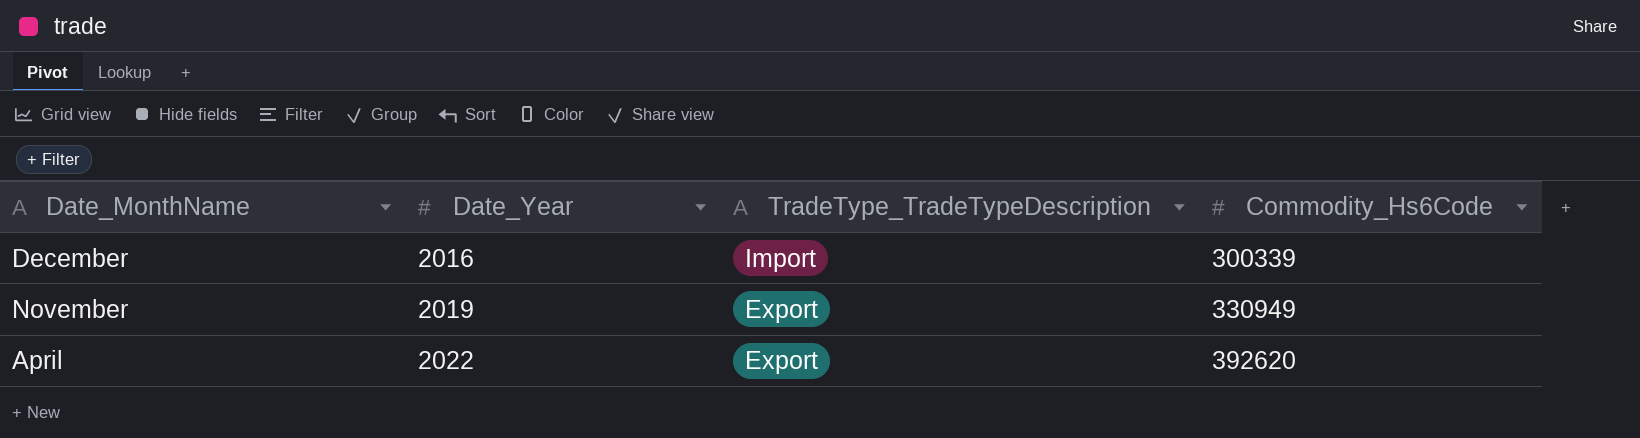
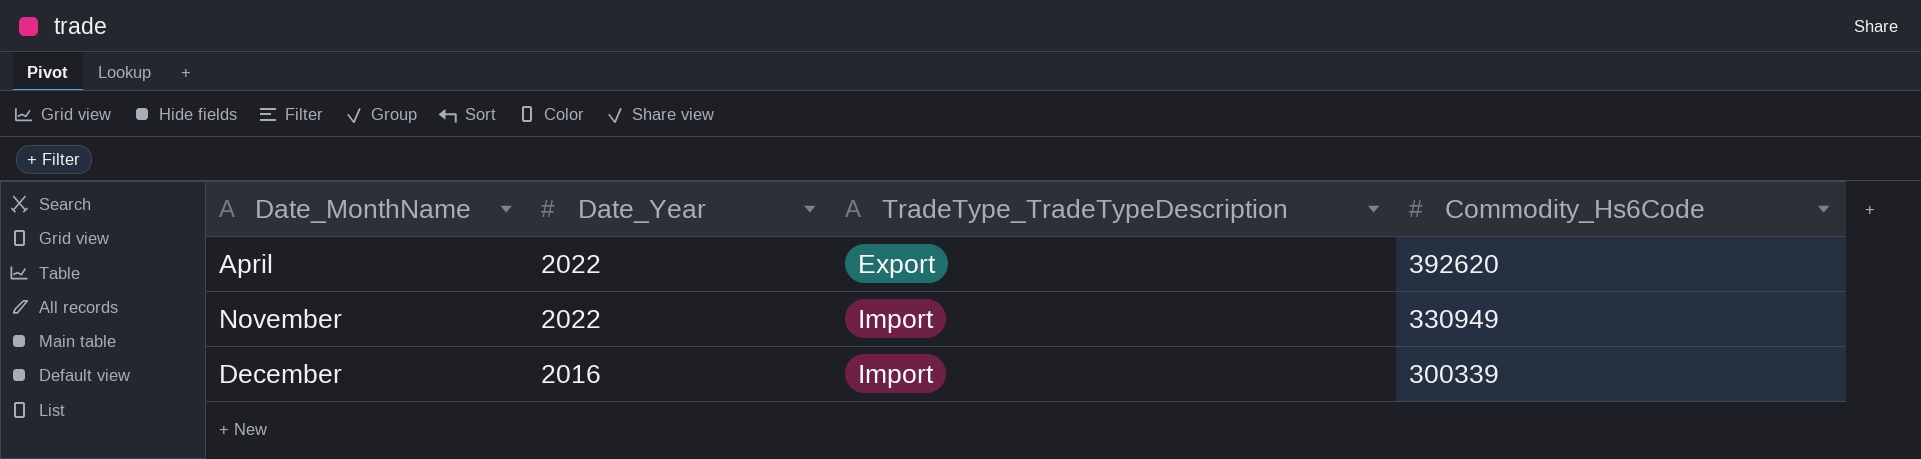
row order: Date_MonthName descending -> Date_MonthName ascending
November | Date_Year: 2019 -> 2022
November | TradeType_TradeTypeDescription: Export -> Import

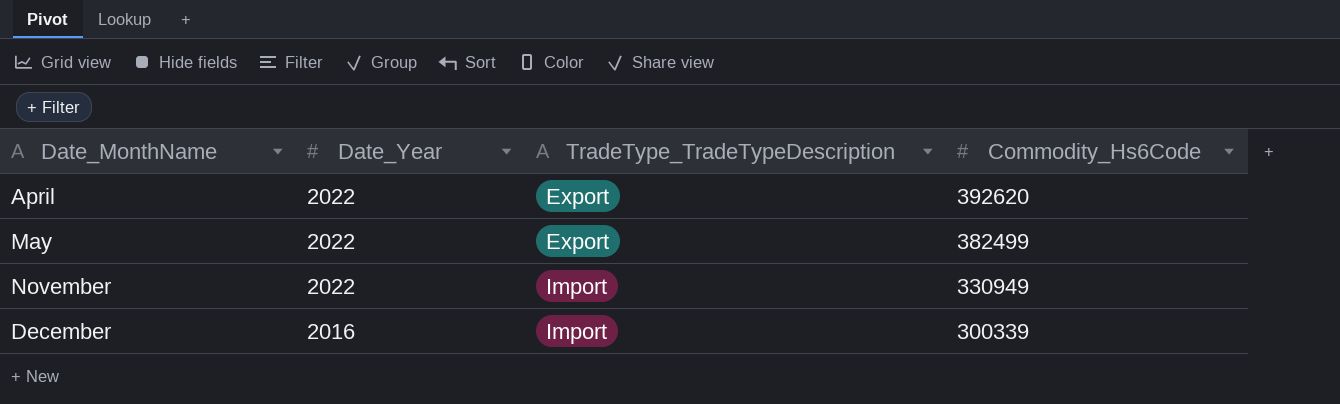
row May: none -> 2022 | Export | 382499

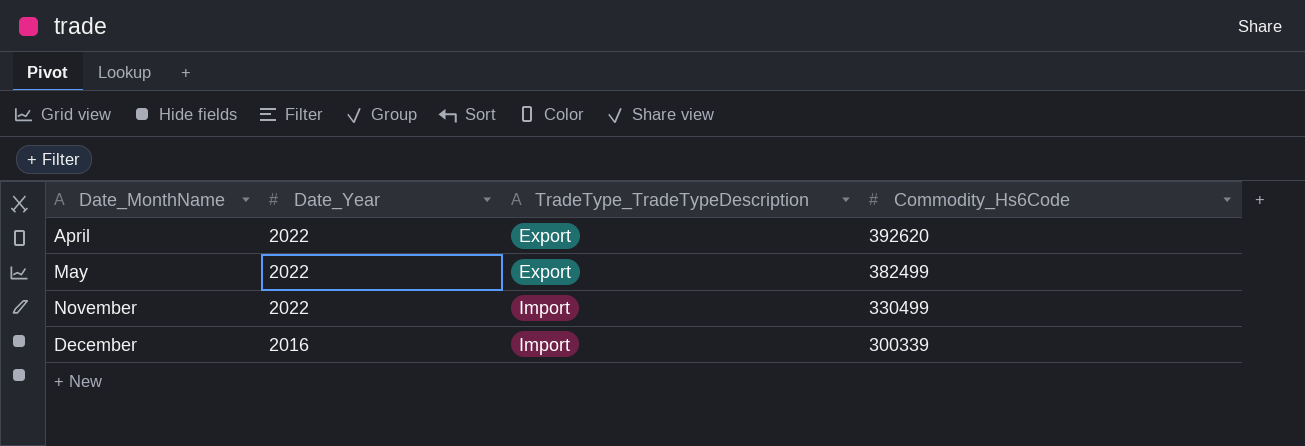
November | Commodity_Hs6Code: 330949 -> 330499

